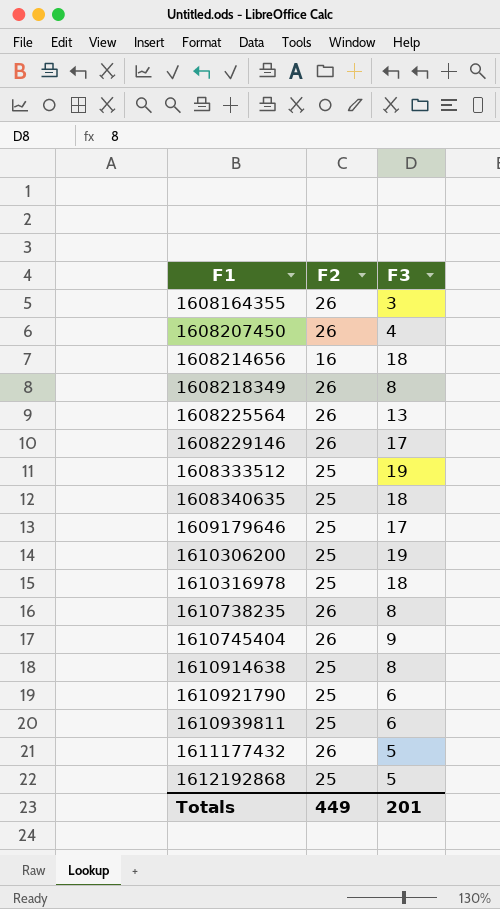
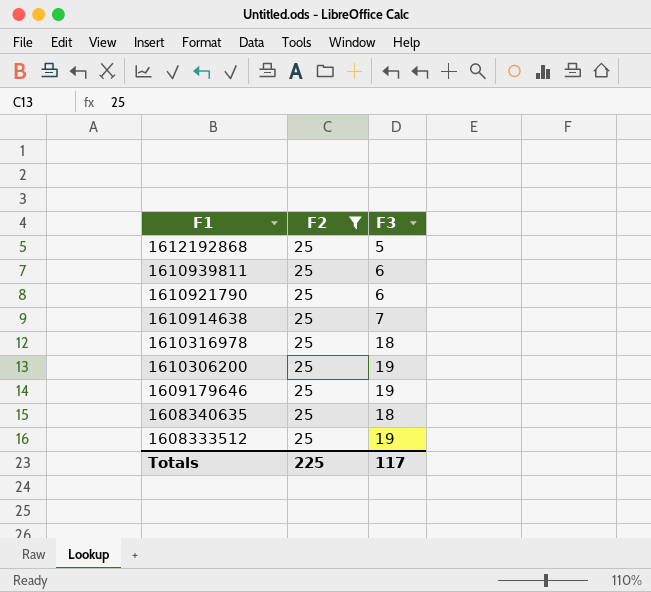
filter: none -> F2 = 25
row order: F1 ascending -> F1 descending
1610914638 | F3: 8 -> 7
1609179646 | F3: 17 -> 19
Totals | F2: 449 -> 225
Totals | F3: 201 -> 117

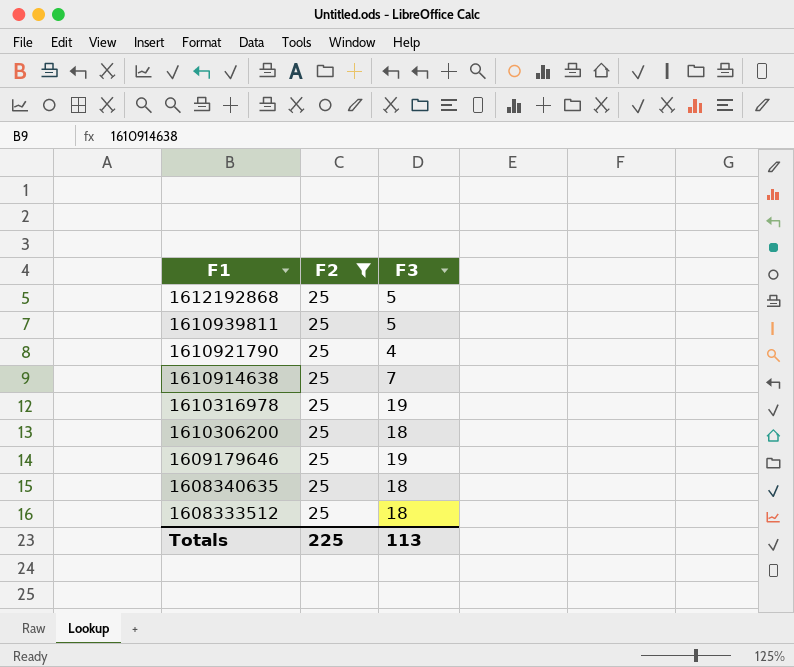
1610939811 | F3: 6 -> 5
1610921790 | F3: 6 -> 4
1610316978 | F3: 18 -> 19
1610306200 | F3: 19 -> 18
1608333512 | F3: 19 -> 18
Totals | F3: 117 -> 113

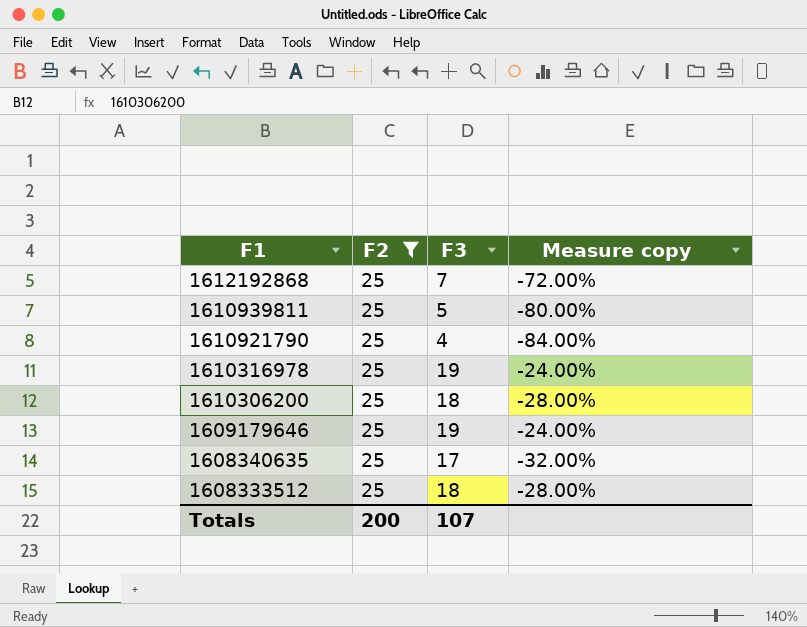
column Measure copy | formula: none -> ([F3] - [F2]) / [F2]
row 1610914638: 25 | 7 -> none
1612192868 | F3: 5 -> 7
1608340635 | F3: 18 -> 17
Totals | F2: 225 -> 200
Totals | F3: 113 -> 107

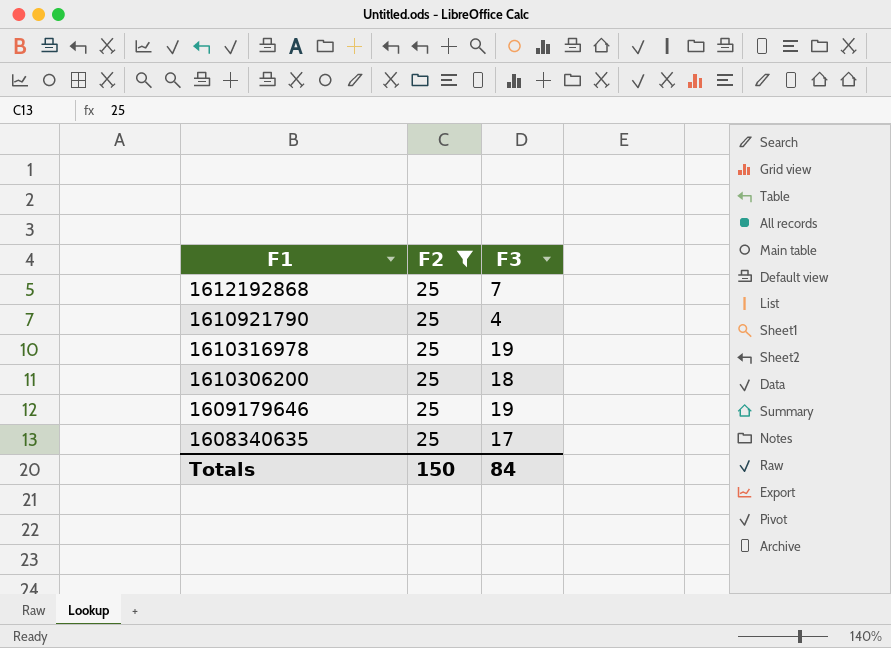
column Measure copy | formula: ([F3] - [F2]) / [F2] -> none
row 1610939811: 25 | 5 | -80.00% -> none
row 1608333512: 25 | 18 | -28.00% -> none
Totals | F2: 200 -> 150
Totals | F3: 107 -> 84

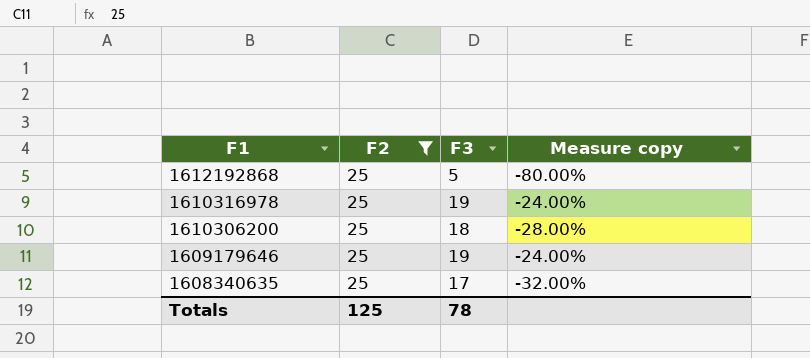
column Measure copy | formula: none -> ([F3] - [F2]) / [F2]
row 1610921790: 25 | 4 -> none
1612192868 | F3: 7 -> 5
Totals | F2: 150 -> 125
Totals | F3: 84 -> 78

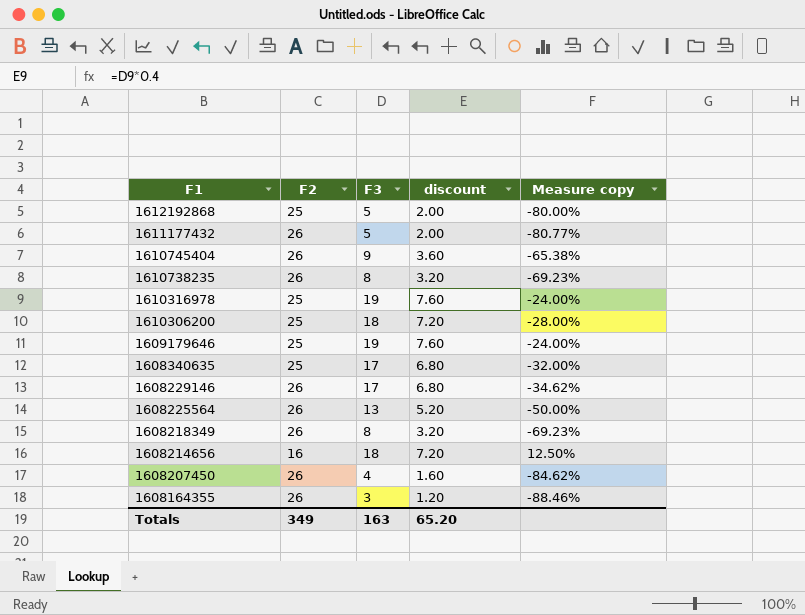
filter: F2 = 25 -> none
column discount | formula: none -> [F3] * 0.4
Totals | F2: 125 -> 349
Totals | F3: 78 -> 163

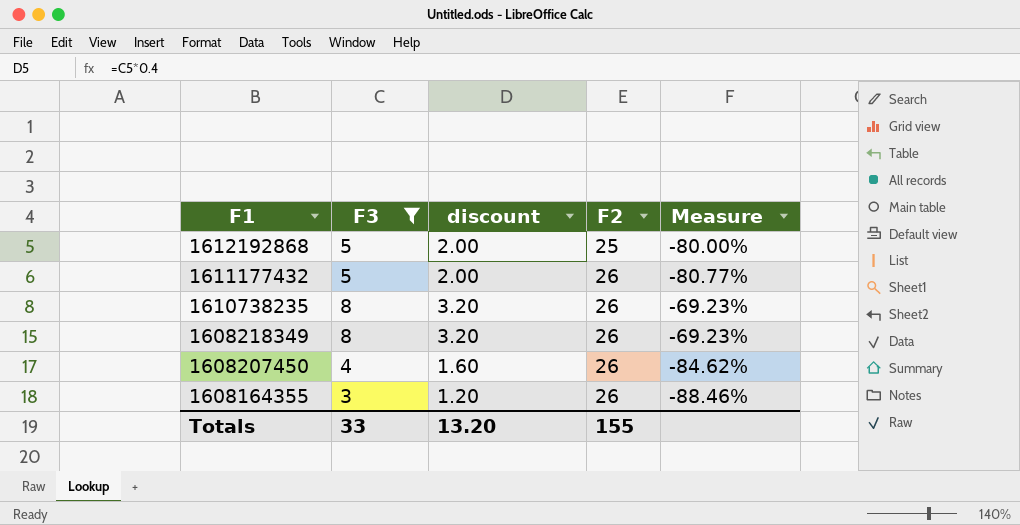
filter: none -> F3 <= 8
column F2 | position: 2 -> 4
column name: Measure copy -> Measure
Totals | F3: 163 -> 33
Totals | discount: 65.20 -> 13.20
Totals | F2: 349 -> 155

